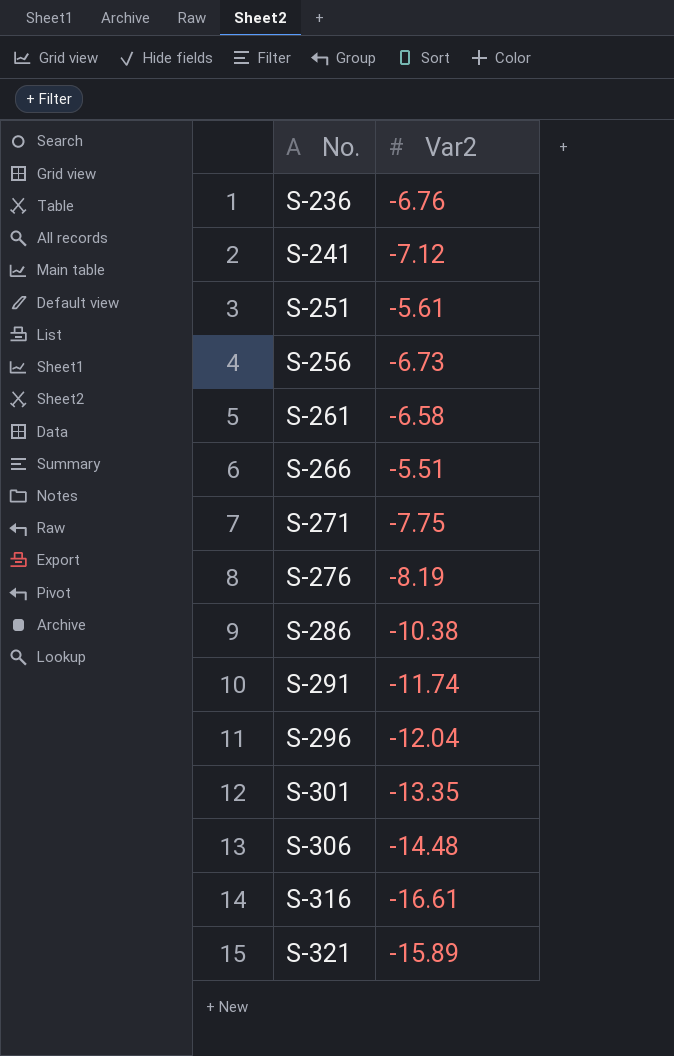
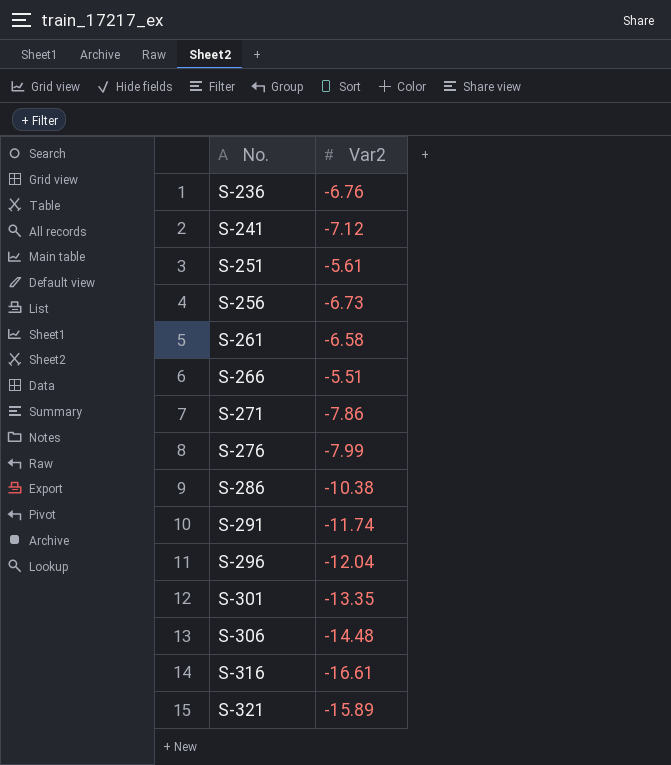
S-271 | Var2: -7.75 -> -7.86
S-276 | Var2: -8.19 -> -7.99

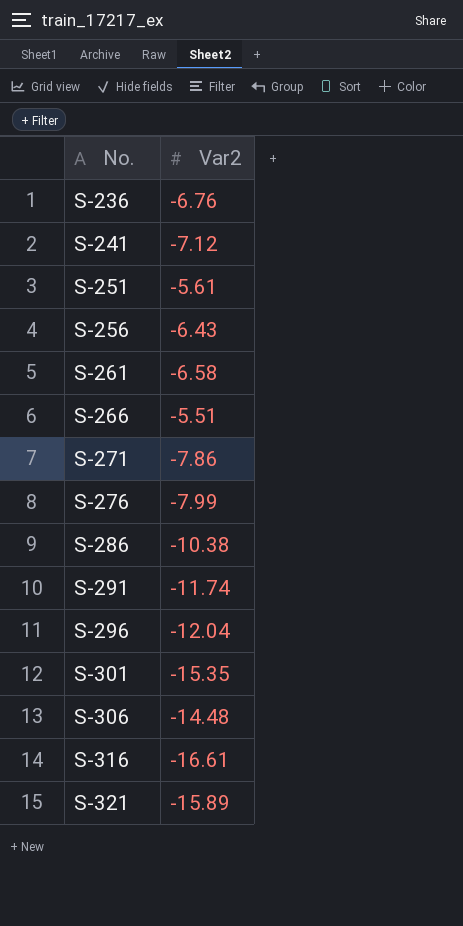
S-256 | Var2: -6.73 -> -6.43
S-301 | Var2: -13.35 -> -15.35

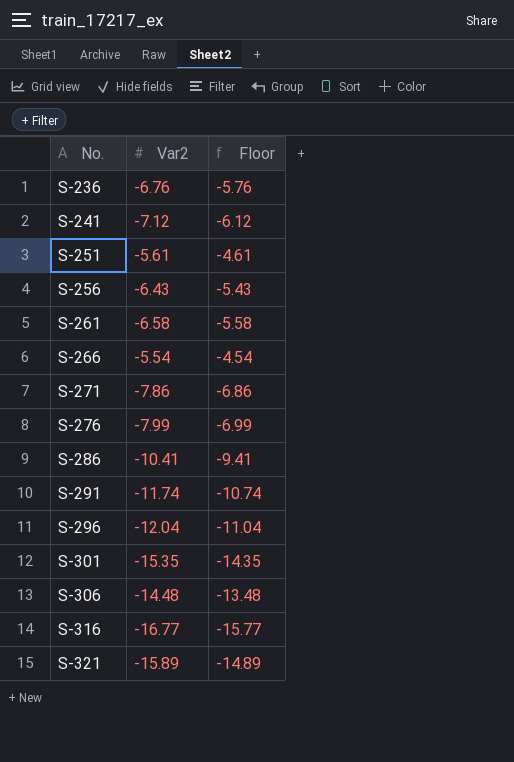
column Floor | formula: none -> [Var2] + 1
S-266 | Var2: -5.51 -> -5.54
S-286 | Var2: -10.38 -> -10.41
S-316 | Var2: -16.61 -> -16.77

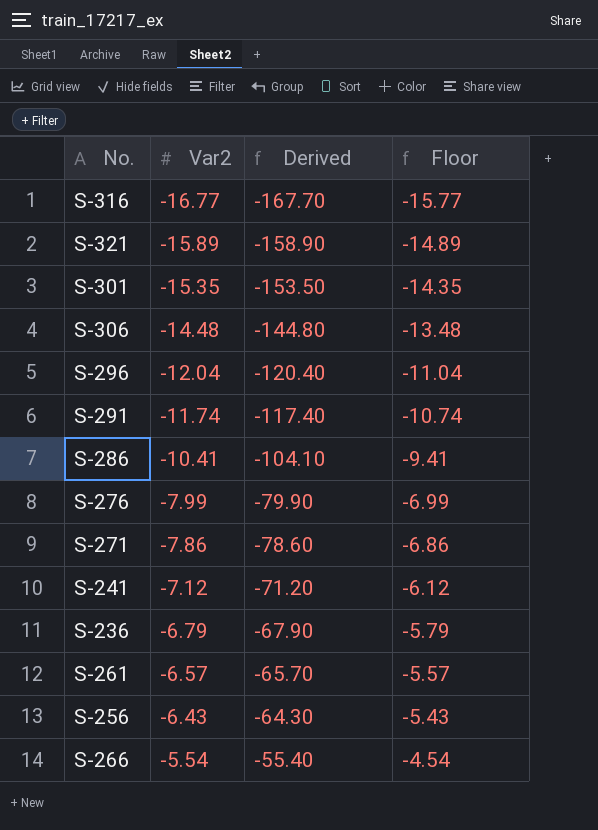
row order: No. ascending -> Var2 ascending
column Derived | formula: none -> [Var2] * 10
row S-251: -5.61 | -4.61 -> none
S-236 | Var2: -6.76 -> -6.79
S-236 | Floor: -5.76 -> -5.79
S-261 | Var2: -6.58 -> -6.57
S-261 | Floor: -5.58 -> -5.57

